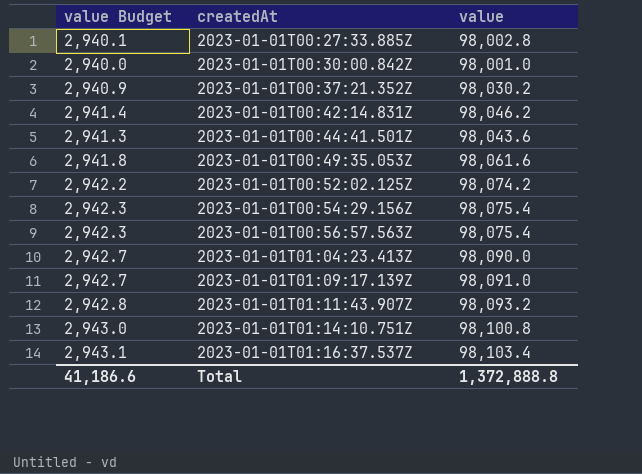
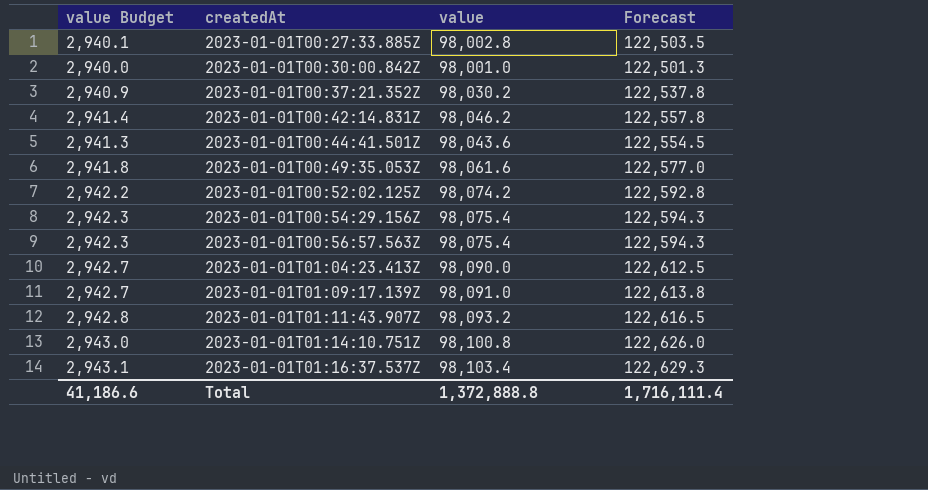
column Forecast | formula: none -> [value] * 1.25

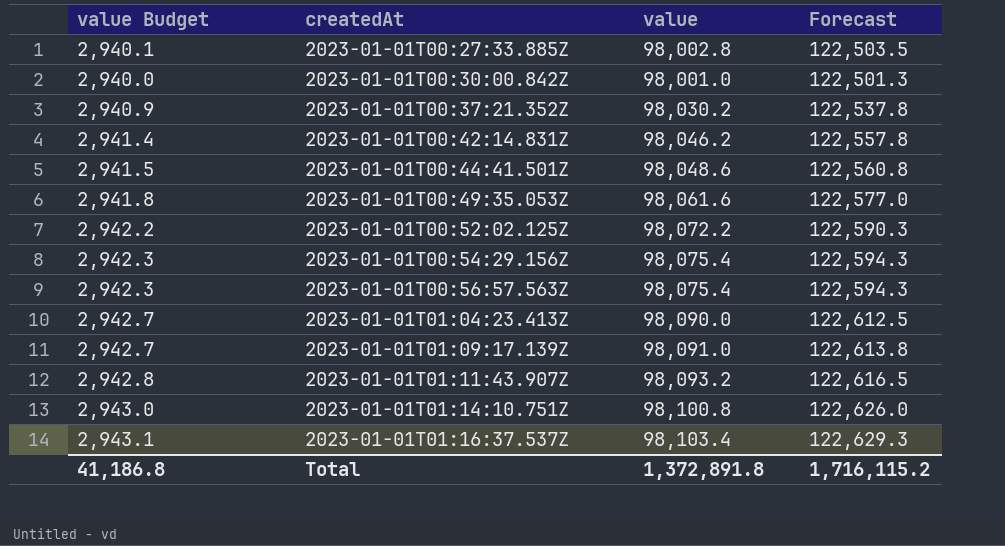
2023-01-01T00:44:41.501Z | value Budget: 2,941.3 -> 2,941.5
2023-01-01T00:44:41.501Z | value: 98,043.6 -> 98,048.6
2023-01-01T00:44:41.501Z | Forecast: 122,554.5 -> 122,560.8
2023-01-01T00:52:02.125Z | value: 98,074.2 -> 98,072.2
2023-01-01T00:52:02.125Z | Forecast: 122,592.8 -> 122,590.3
Total | value Budget: 41,186.6 -> 41,186.8
Total | value: 1,372,888.8 -> 1,372,891.8
Total | Forecast: 1,716,111.4 -> 1,716,115.2

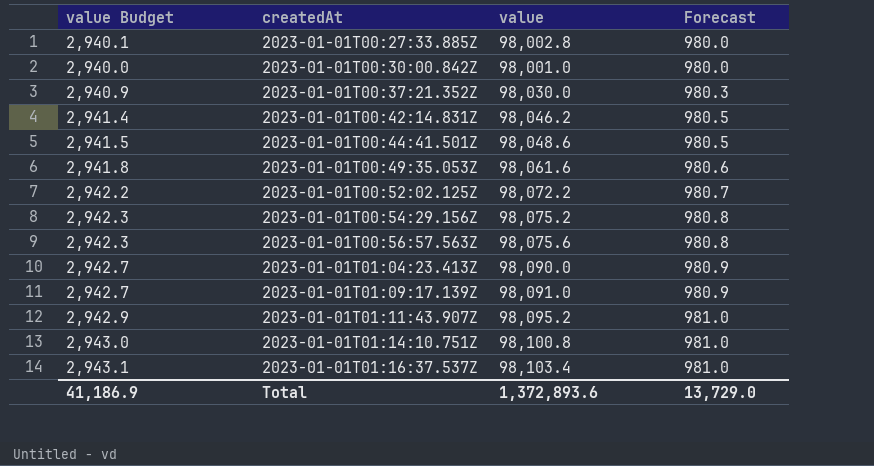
column Forecast | formula: [value] * 1.25 -> [value] * 0.01
2023-01-01T00:37:21.352Z | value: 98,030.2 -> 98,030.0
2023-01-01T00:54:29.156Z | value: 98,075.4 -> 98,075.2
2023-01-01T00:56:57.563Z | value: 98,075.4 -> 98,075.6
2023-01-01T01:11:43.907Z | value Budget: 2,942.8 -> 2,942.9
2023-01-01T01:11:43.907Z | value: 98,093.2 -> 98,095.2
Total | value Budget: 41,186.8 -> 41,186.9
Total | value: 1,372,891.8 -> 1,372,893.6
Total | Forecast: 1,716,115.2 -> 13,729.0

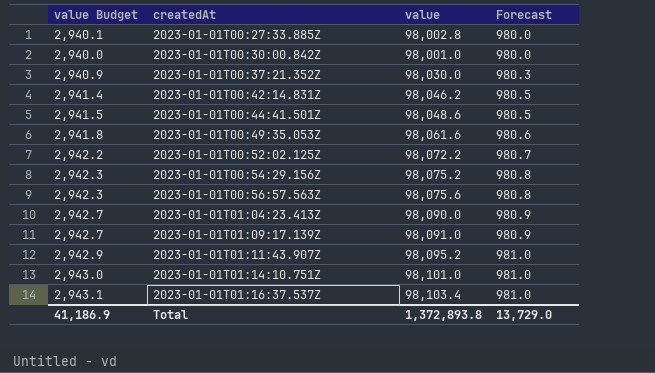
2023-01-01T01:14:10.751Z | value: 98,100.8 -> 98,101.0
Total | value: 1,372,893.6 -> 1,372,893.8

